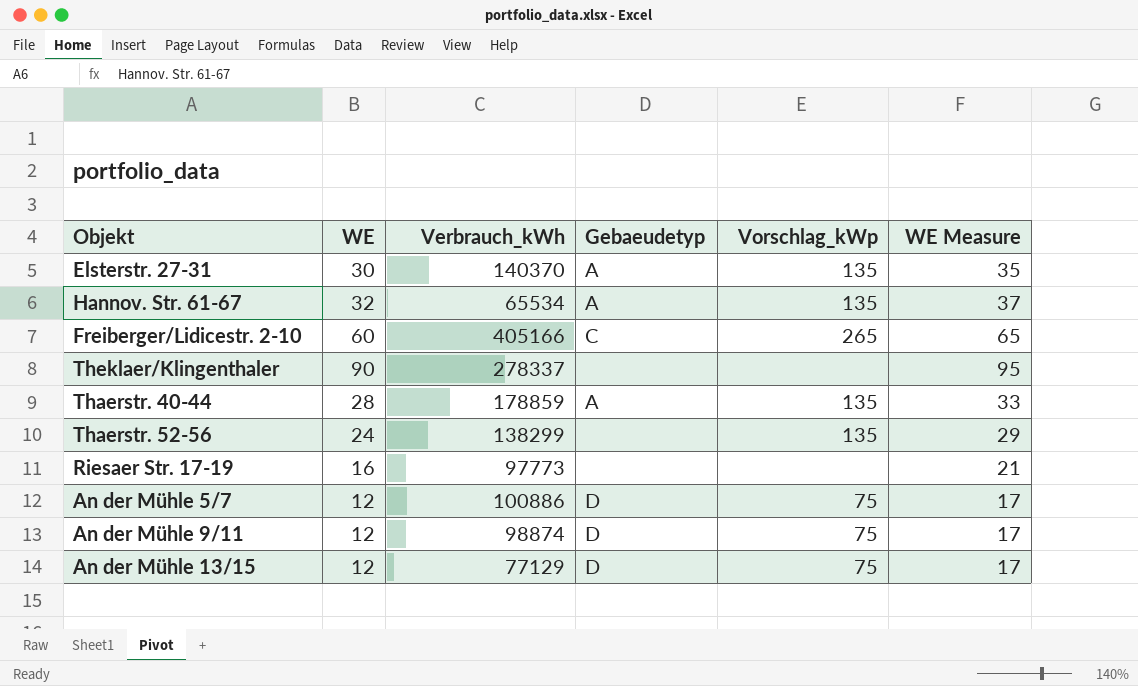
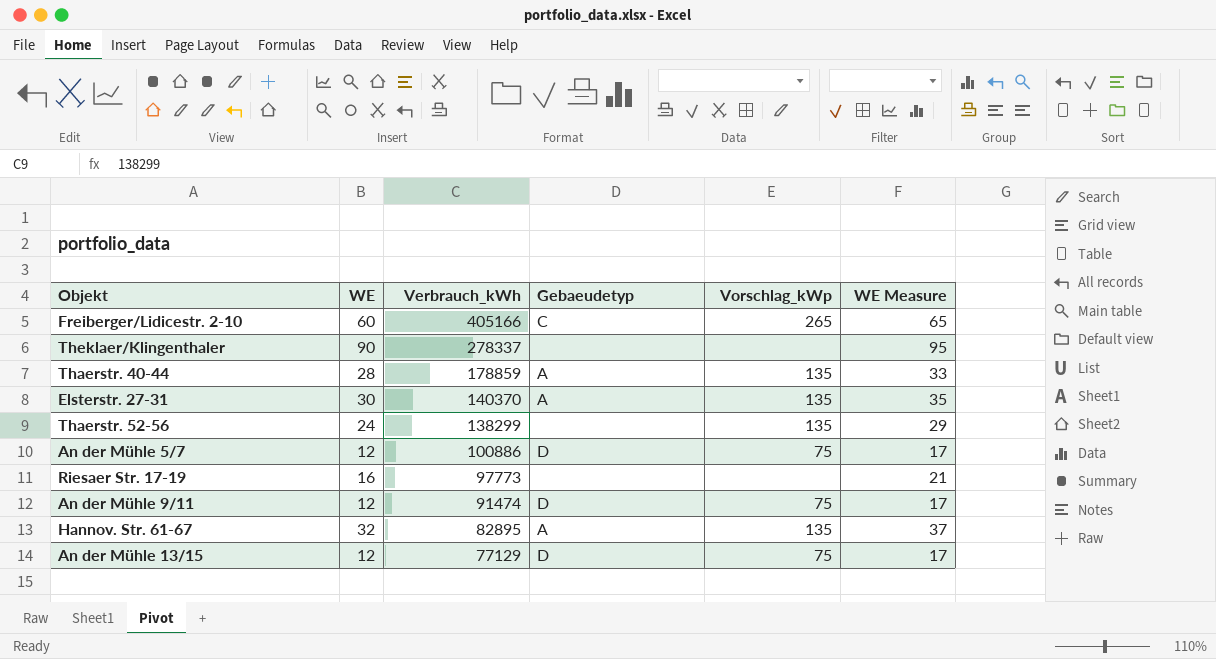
row order: none -> Verbrauch_kWh descending
An der Mühle 9/11 | Verbrauch_kWh: 98874 -> 91474
Hannov. Str. 61-67 | Verbrauch_kWh: 65534 -> 82895

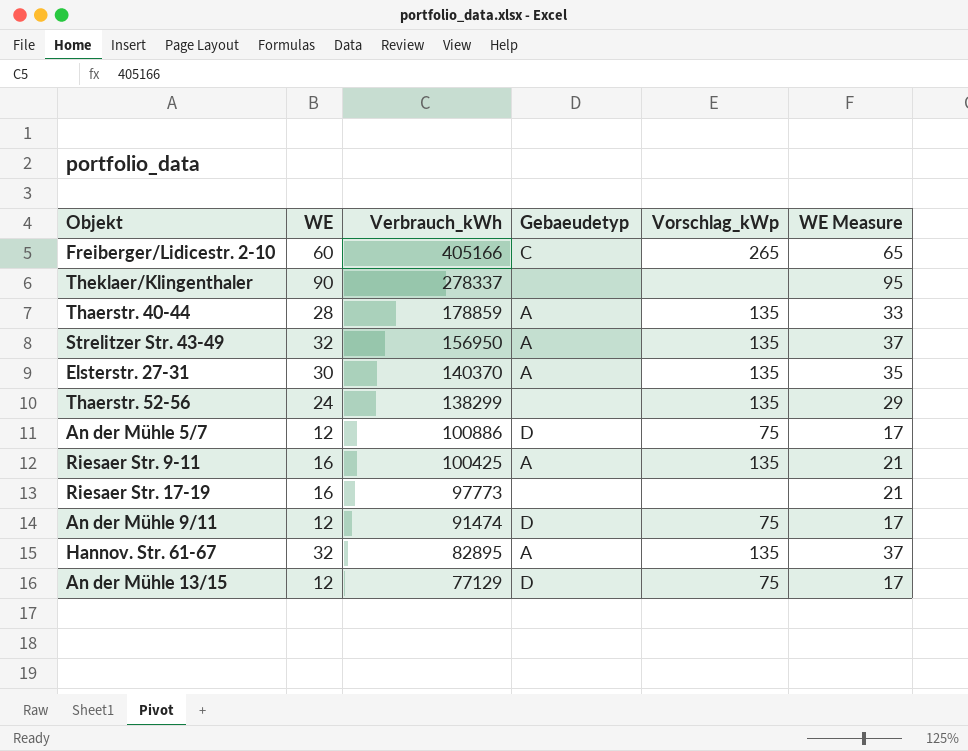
row Strelitzer Str. 43-49: none -> 32 | 156950 | A | 135 | 37
row Riesaer Str. 9-11: none -> 16 | 100425 | A | 135 | 21

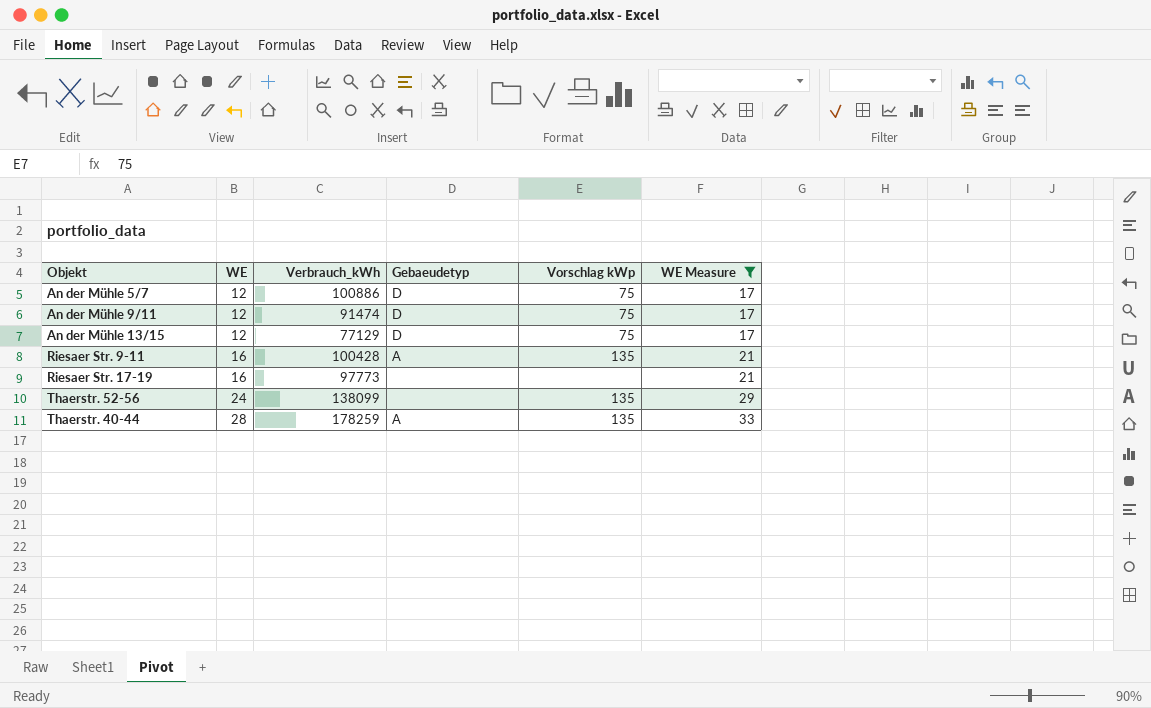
filter: none -> WE Measure <= 33
row order: Verbrauch_kWh descending -> WE ascending
column name: Vorschlag_kWp -> Vorschlag kWp
Riesaer Str. 9-11 | Verbrauch_kWh: 100425 -> 100428
Thaerstr. 52-56 | Verbrauch_kWh: 138299 -> 138099
Thaerstr. 40-44 | Verbrauch_kWh: 178859 -> 178259

